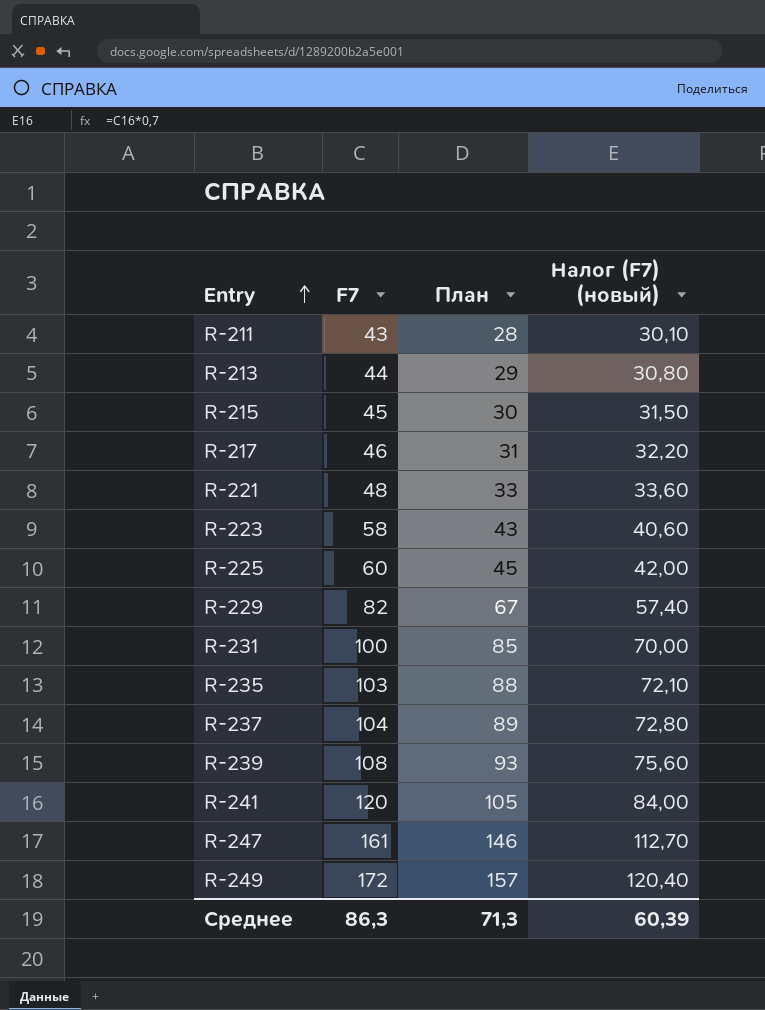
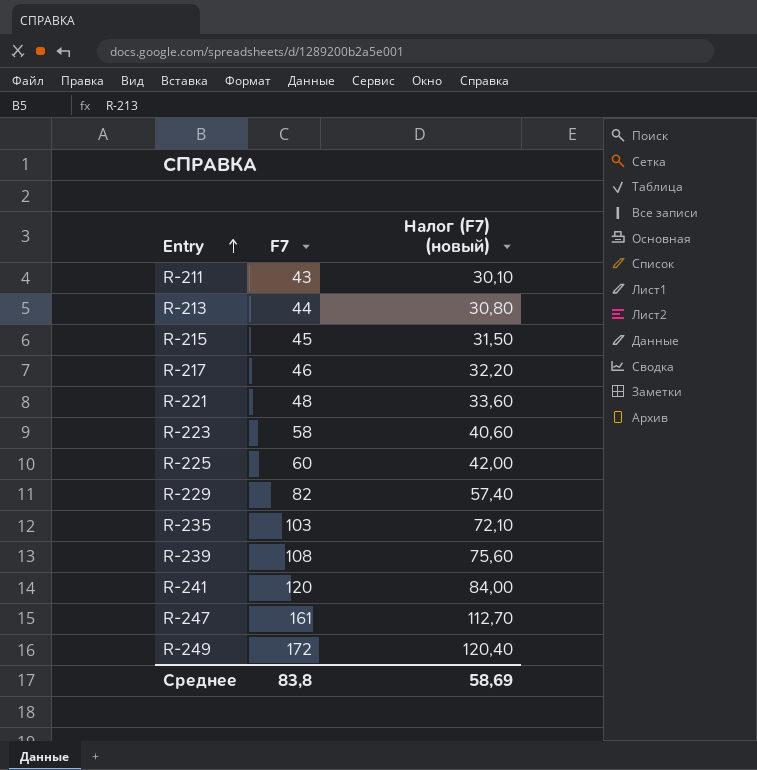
column План | formula: [F7] - 15 -> none
row R-231: 100 | 85 | 70,00 -> none
row R-237: 104 | 89 | 72,80 -> none
Среднее | F7: 86,3 -> 83,8
Среднее | Налог (F7) (новый): 60,39 -> 58,69

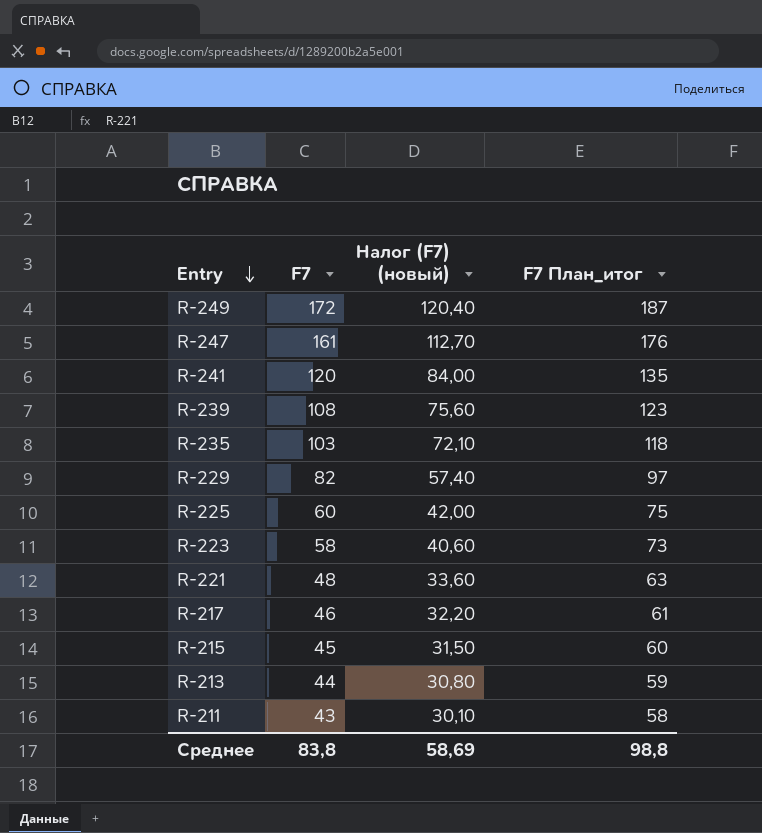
row order: Entry ascending -> Entry descending
column F7 План_итог | formula: none -> [F7] + 15

